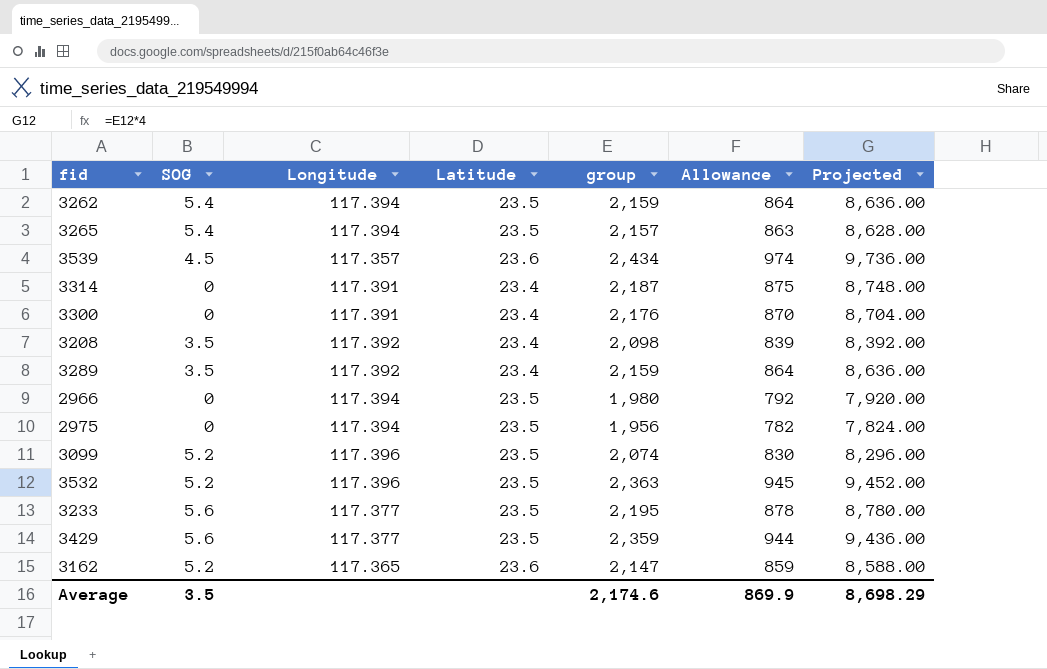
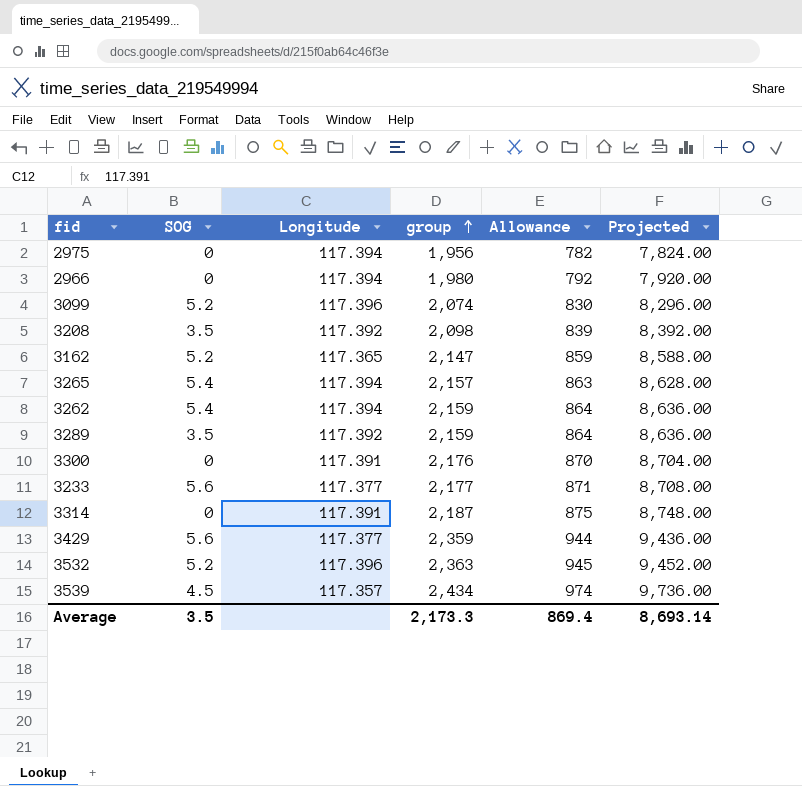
row order: none -> group ascending
column Latitude | position: 4 -> none
3233 | group: 2,195 -> 2,177
3233 | Allowance: 878 -> 871
3233 | Projected: 8,780.00 -> 8,708.00
Average | group: 2,174.6 -> 2,173.3
Average | Allowance: 869.9 -> 869.4
Average | Projected: 8,698.29 -> 8,693.14

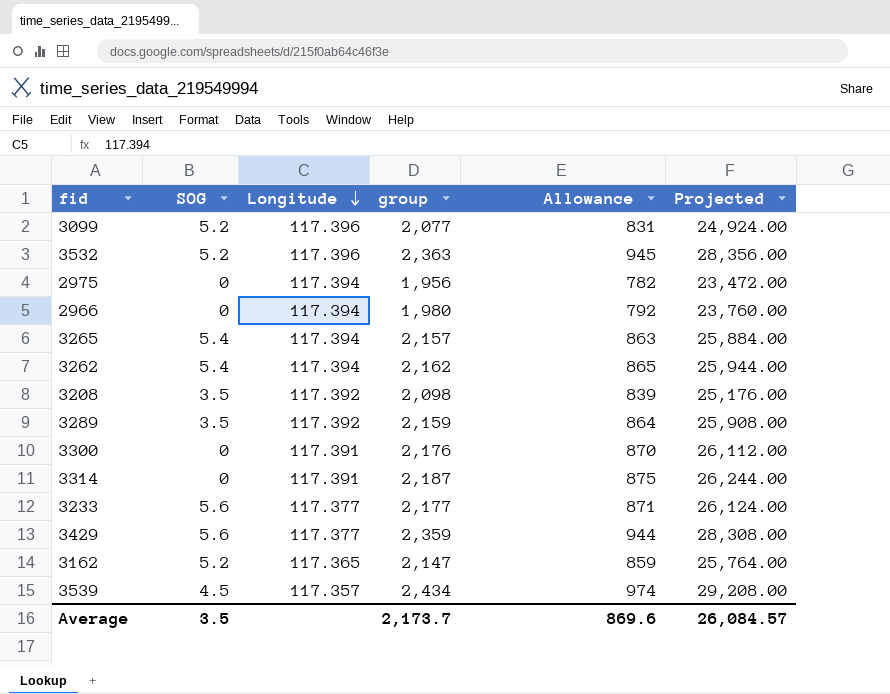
row order: group ascending -> Longitude descending
column Projected | formula: [group] * 4 -> [group] * 12
3099 | group: 2,074 -> 2,077
3099 | Allowance: 830 -> 831
3262 | group: 2,159 -> 2,162
3262 | Allowance: 864 -> 865
Average | group: 2,173.3 -> 2,173.7
Average | Allowance: 869.4 -> 869.6
Average | Projected: 8,693.14 -> 26,084.57

